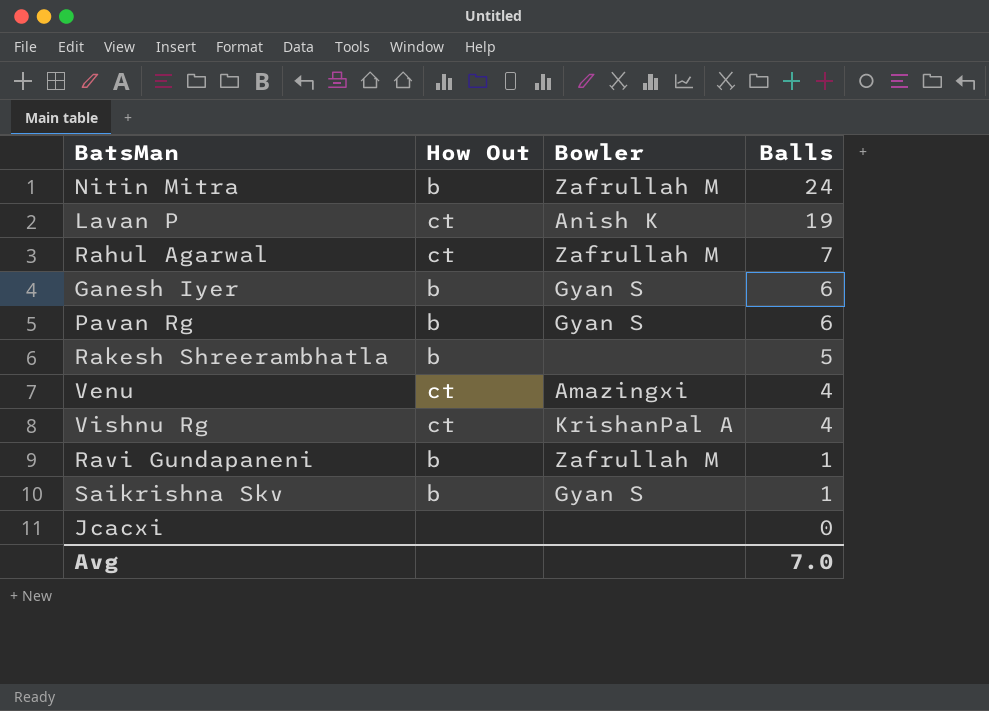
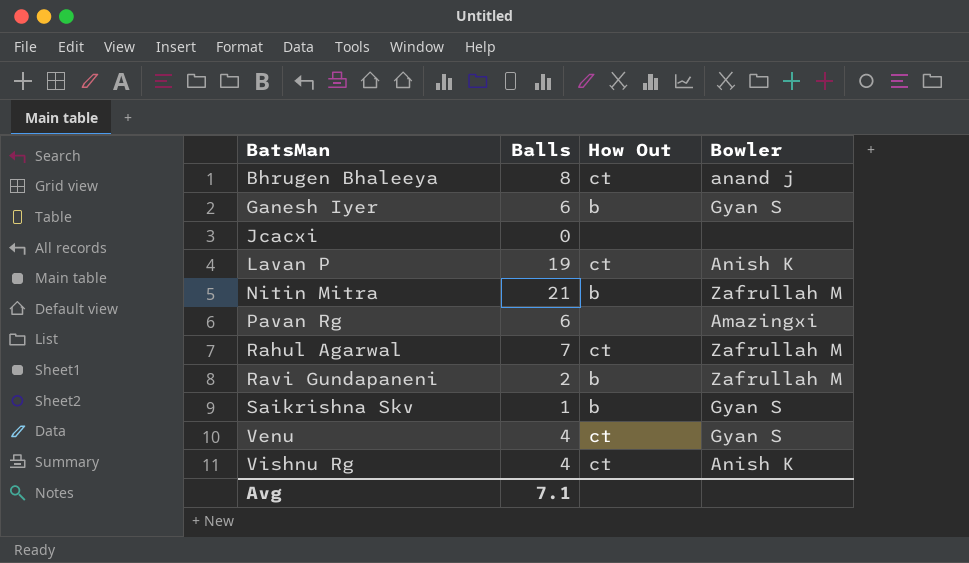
row order: Balls descending -> BatsMan ascending
column Balls | position: 4 -> 2
row Rakesh Shreerambhatla: b | none | 5 -> none
row Bhrugen Bhaleeya: none -> 8 | ct | anand j
Nitin Mitra | Balls: 24 -> 21
Pavan Rg | How Out: b -> none
Pavan Rg | Bowler: Gyan S -> Amazingxi
Ravi Gundapaneni | Balls: 1 -> 2
Venu | Bowler: Amazingxi -> Gyan S
Vishnu Rg | Bowler: KrishanPal A -> Anish K
Avg | Balls: 7.0 -> 7.1

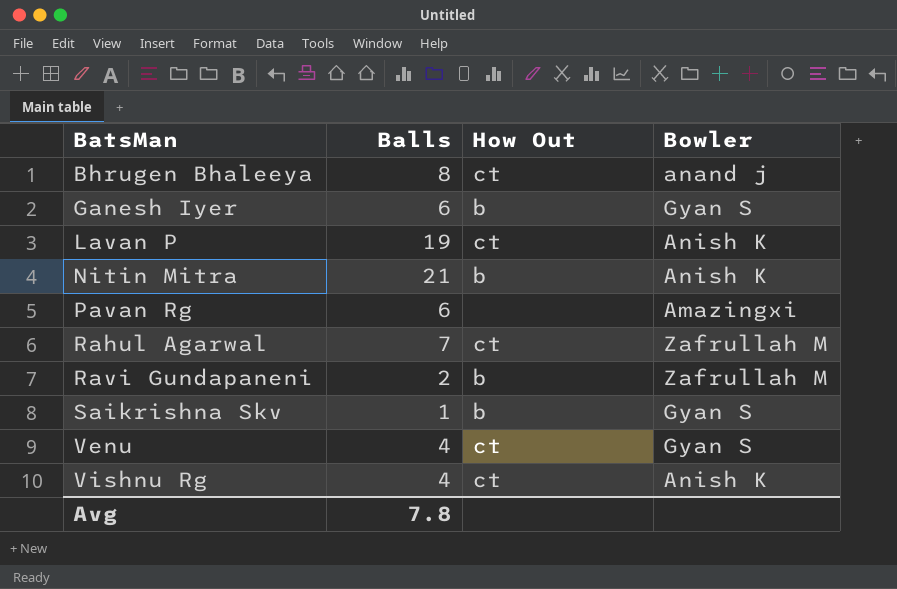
row Jcacxi: 0 | none | none -> none
Nitin Mitra | Bowler: Zafrullah M -> Anish K
Avg | Balls: 7.1 -> 7.8

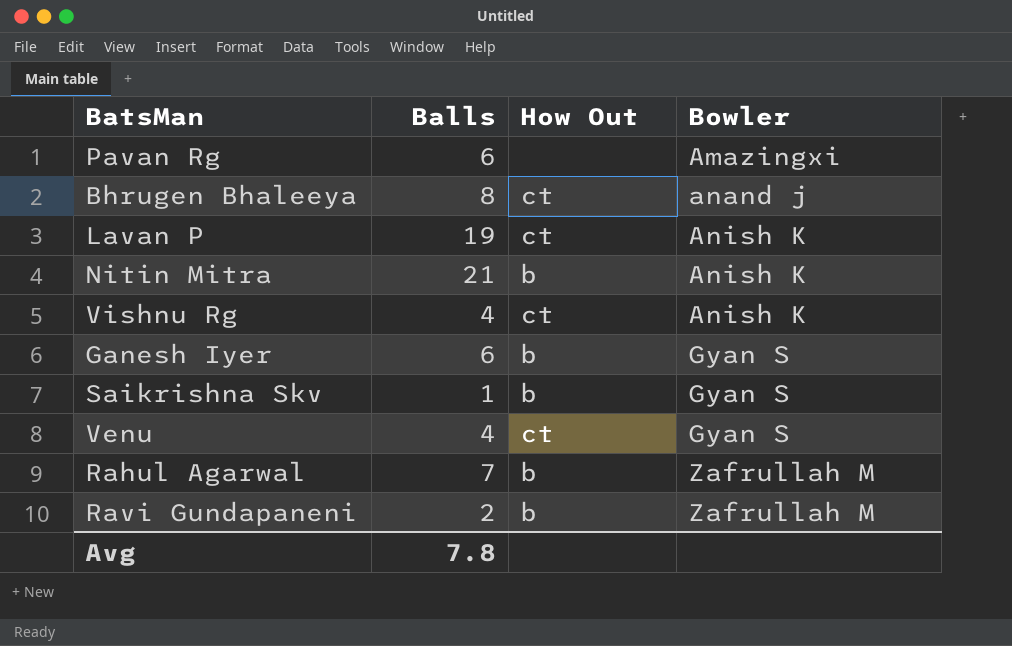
row order: BatsMan ascending -> Bowler ascending
Rahul Agarwal | How Out: ct -> b

